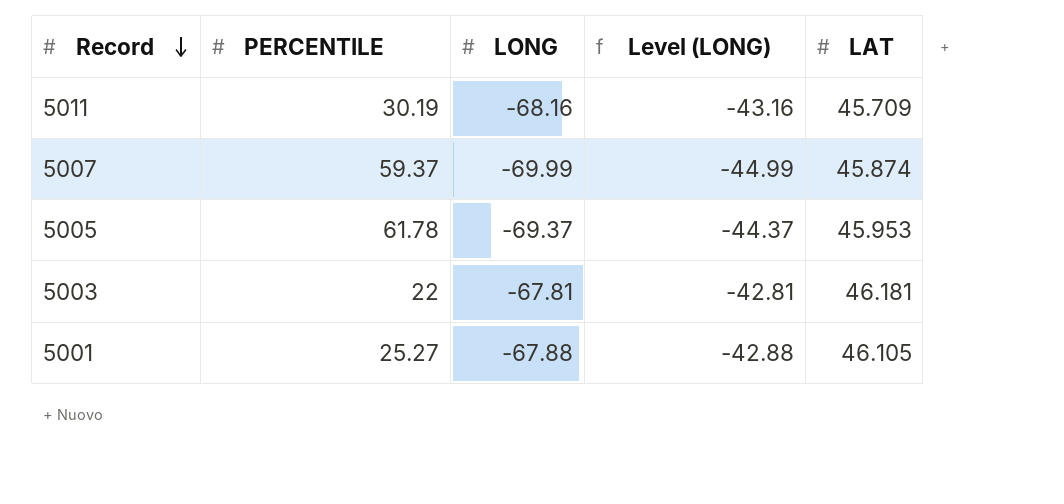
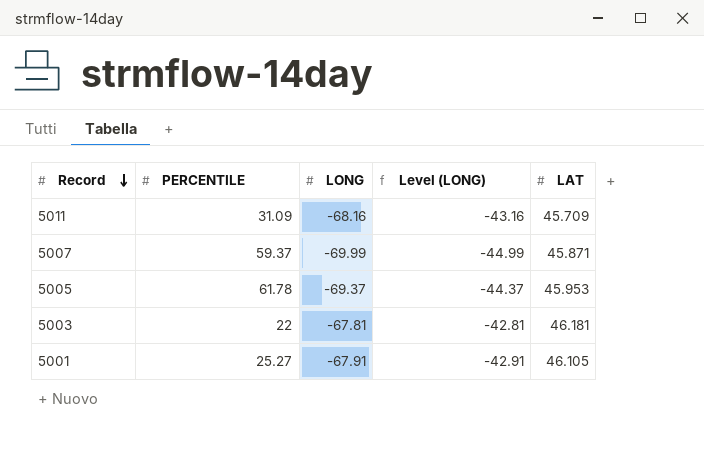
5011 | PERCENTILE: 30.19 -> 31.09
5007 | LAT: 45.874 -> 45.871
5001 | LONG: -67.88 -> -67.91
5001 | Level (LONG): -42.88 -> -42.91

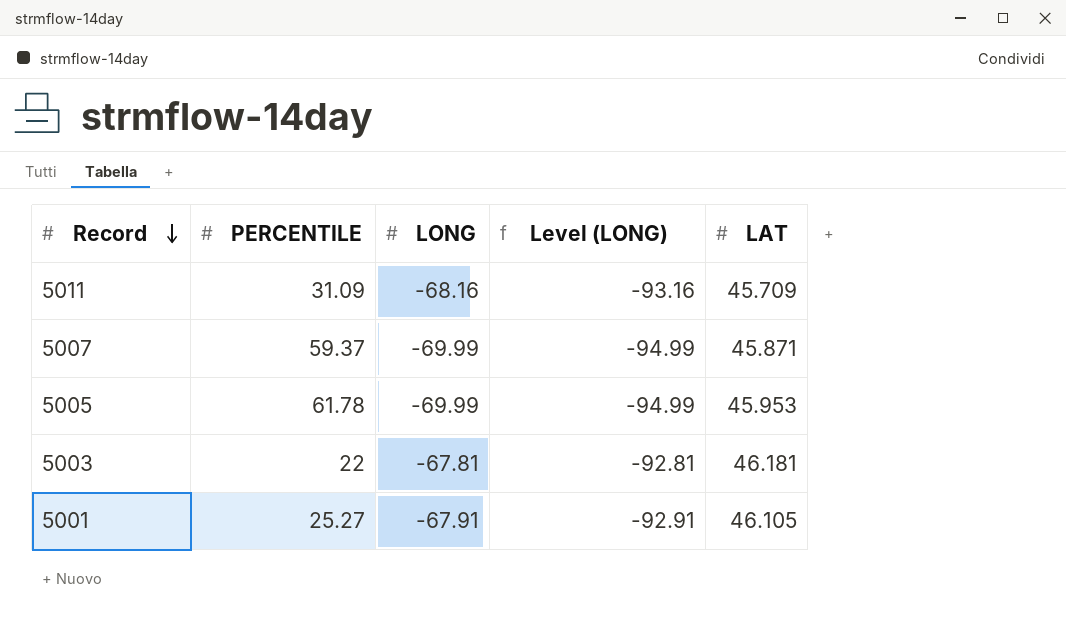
column Level (LONG) | formula: [LONG] + 25 -> [LONG] - 25
5005 | LONG: -69.37 -> -69.99

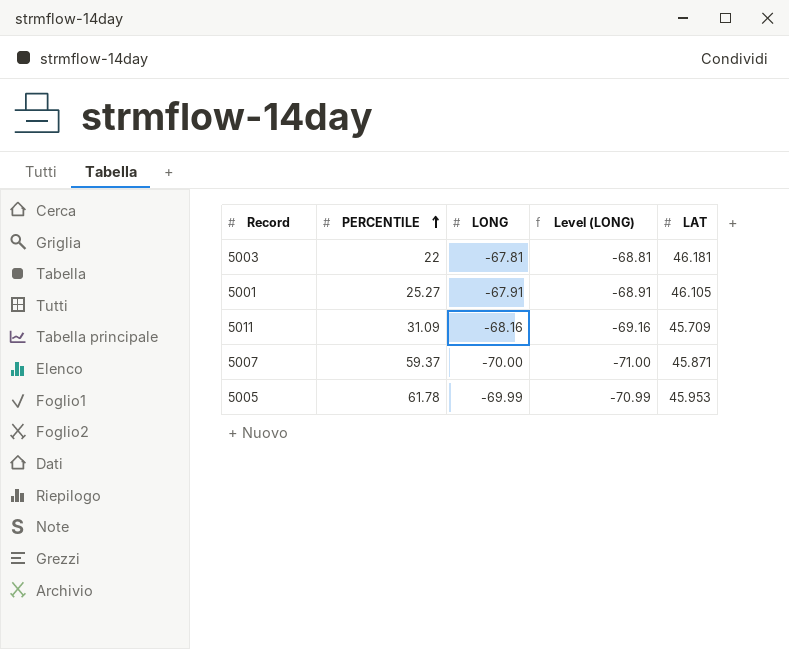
row order: Record descending -> PERCENTILE ascending
column Level (LONG) | formula: [LONG] - 25 -> [LONG] - 1
5007 | LONG: -69.99 -> -70.00

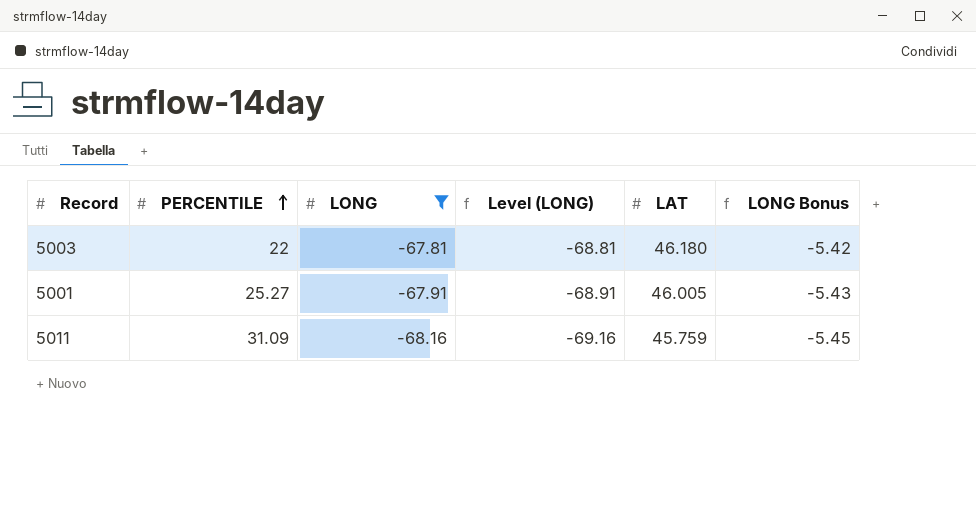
filter: none -> LONG >= -68.16
column LONG Bonus | formula: none -> [LONG] * 0.08
5003 | LAT: 46.181 -> 46.180
5001 | LAT: 46.105 -> 46.005
5011 | LAT: 45.709 -> 45.759

